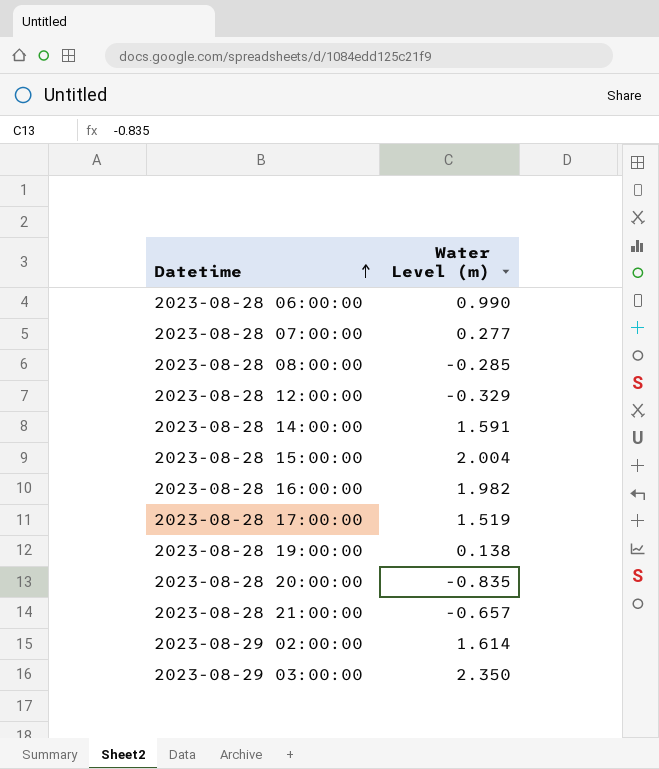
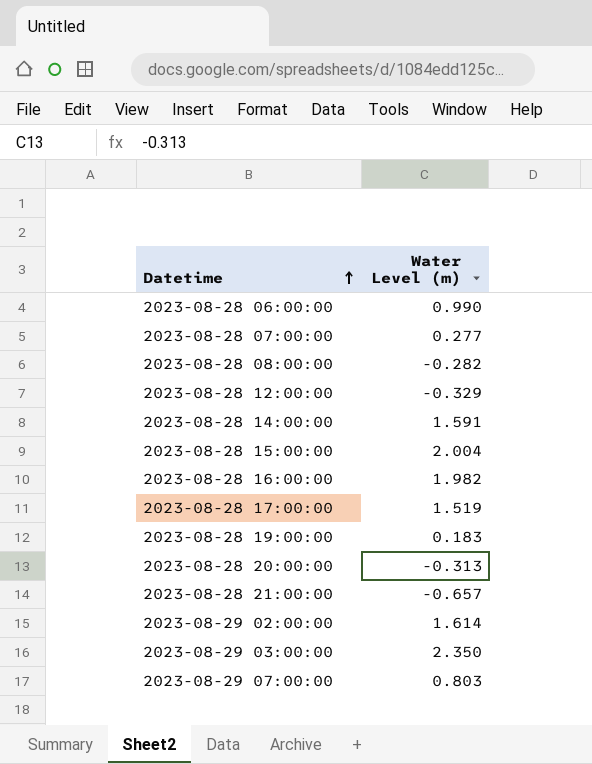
2023-08-28 08:00:00 | Water Level (m): -0.285 -> -0.282
2023-08-28 19:00:00 | Water Level (m): 0.138 -> 0.183
2023-08-28 20:00:00 | Water Level (m): -0.835 -> -0.313
row 2023-08-29 07:00:00: none -> 0.803

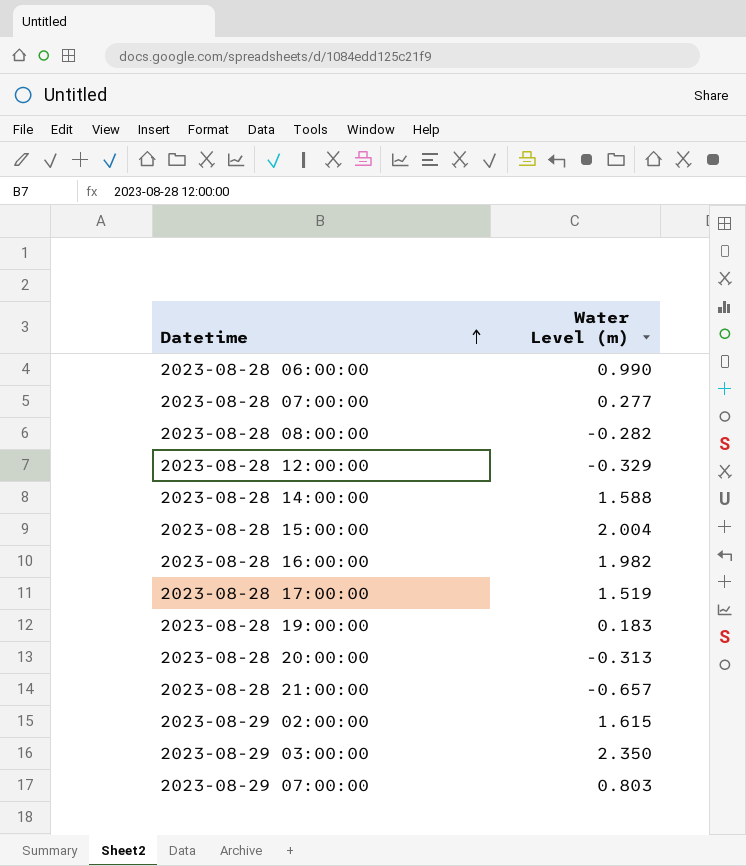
2023-08-28 14:00:00 | Water Level (m): 1.591 -> 1.588
2023-08-29 02:00:00 | Water Level (m): 1.614 -> 1.615

